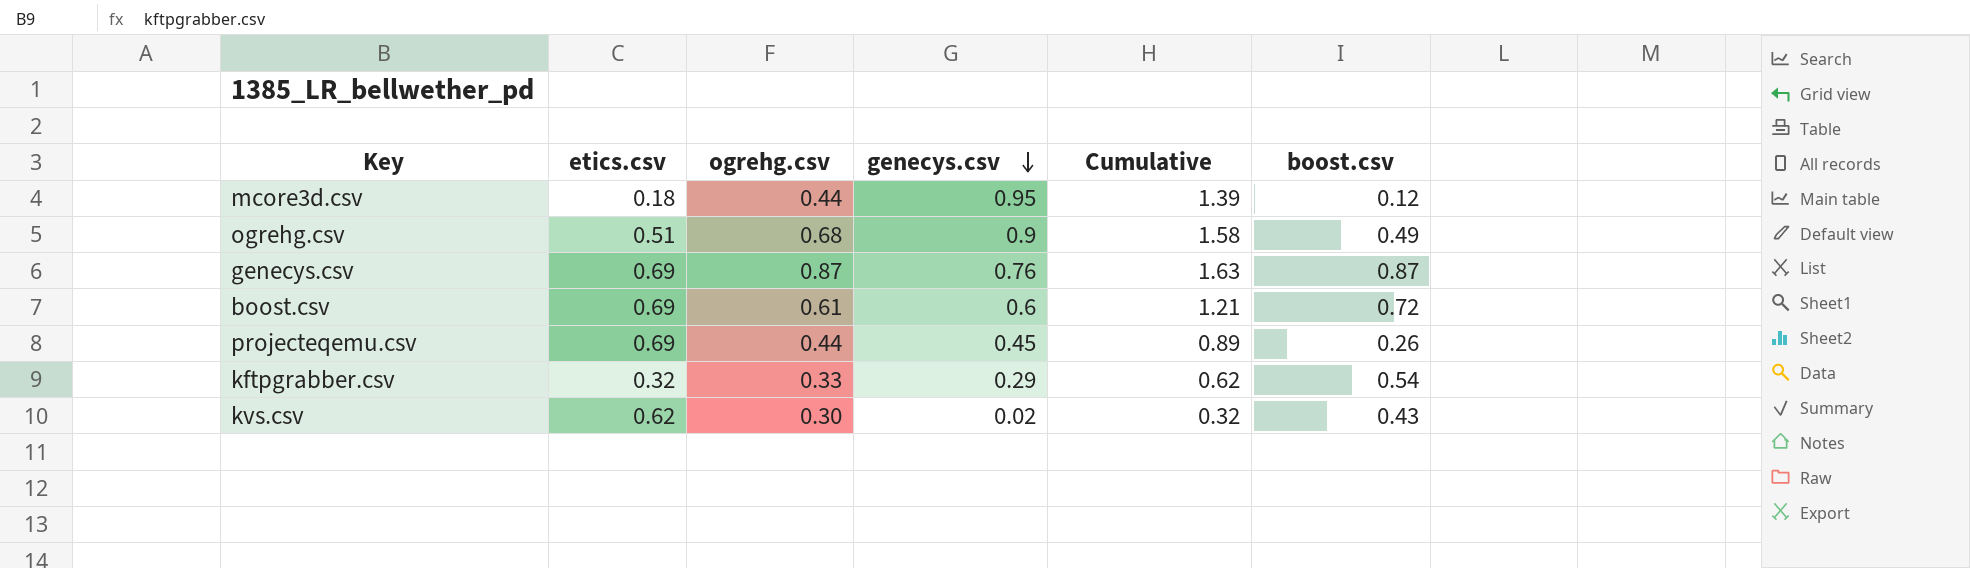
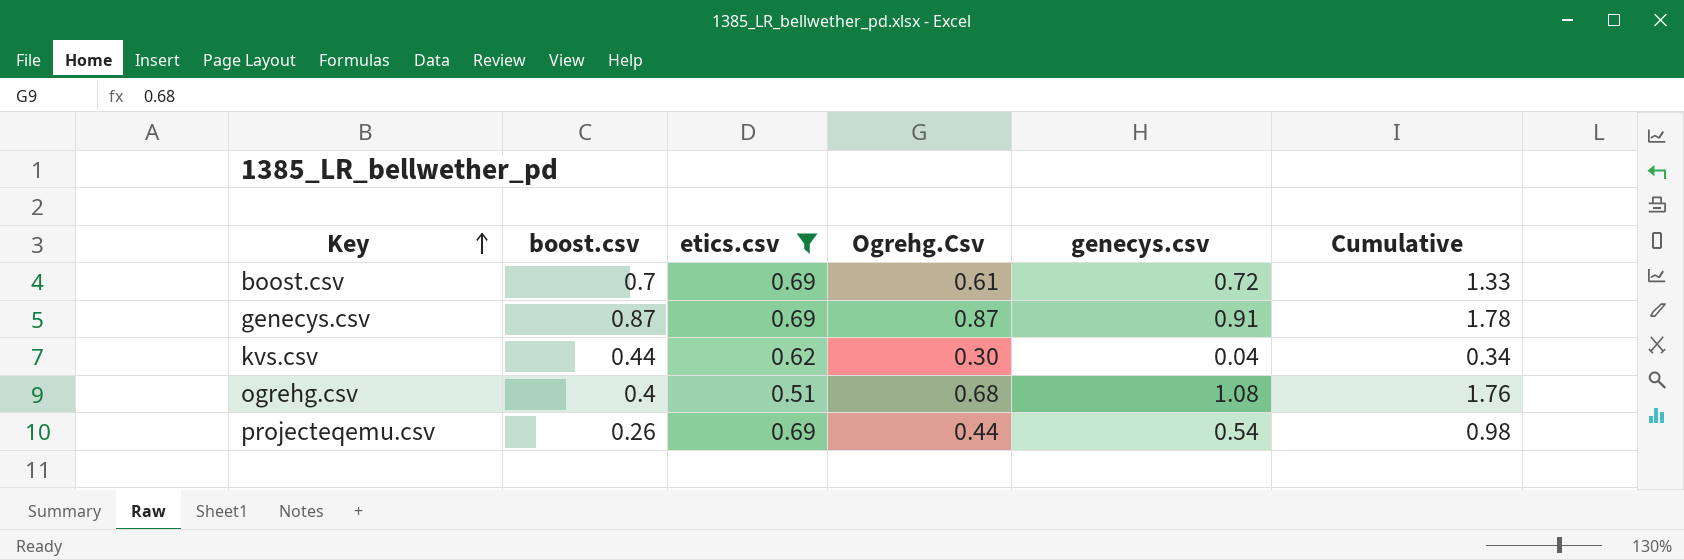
filter: none -> etics.csv >= 0.51
row order: genecys.csv descending -> Key ascending
column boost.csv | position: 6 -> 2
column name: ogrehg.csv -> Ogrehg.Csv
boost.csv | boost.csv: 0.72 -> 0.7
boost.csv | genecys.csv: 0.6 -> 0.72
boost.csv | Cumulative: 1.21 -> 1.33
genecys.csv | genecys.csv: 0.76 -> 0.91
genecys.csv | Cumulative: 1.63 -> 1.78
kvs.csv | boost.csv: 0.43 -> 0.44
kvs.csv | genecys.csv: 0.02 -> 0.04
kvs.csv | Cumulative: 0.32 -> 0.34
ogrehg.csv | boost.csv: 0.49 -> 0.4
ogrehg.csv | genecys.csv: 0.9 -> 1.08
ogrehg.csv | Cumulative: 1.58 -> 1.76
projecteqemu.csv | genecys.csv: 0.45 -> 0.54
projecteqemu.csv | Cumulative: 0.89 -> 0.98

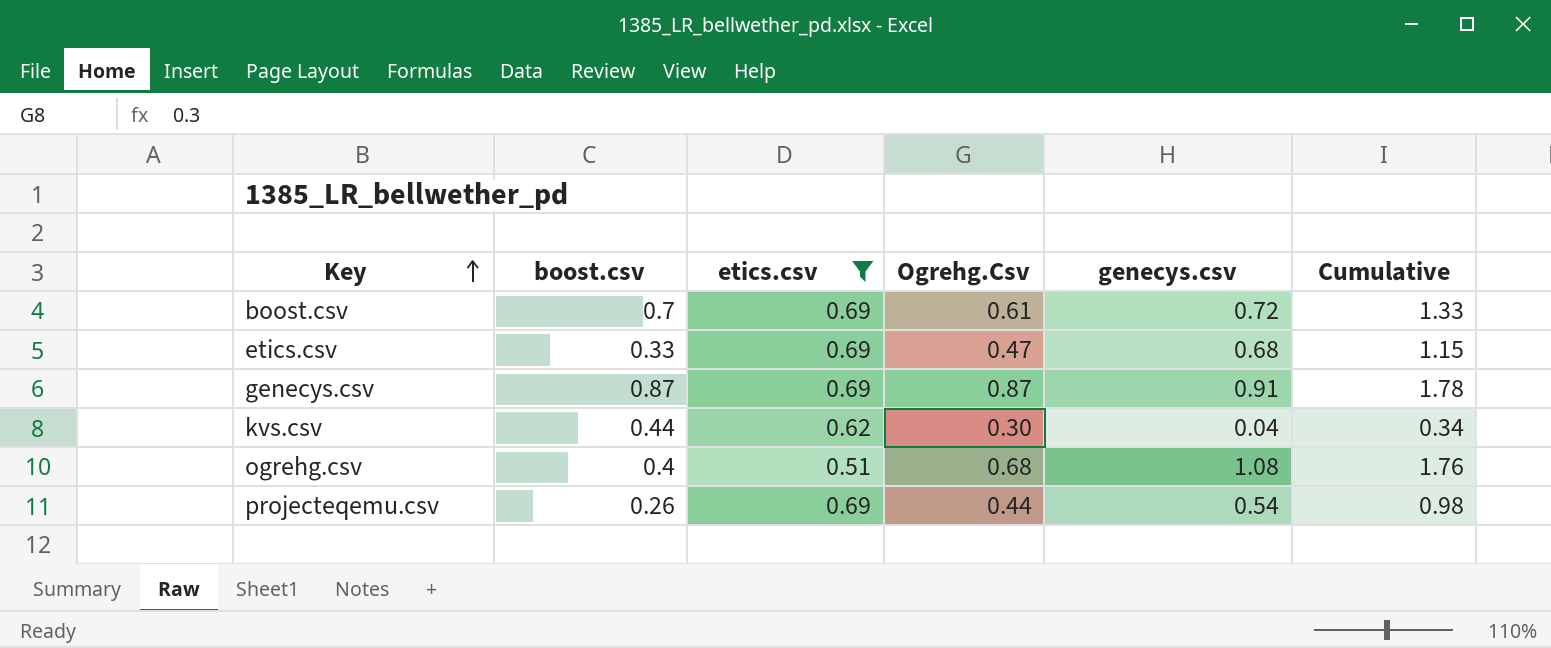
row etics.csv: none -> 0.33 | 0.69 | 0.47 | 0.68 | 1.15

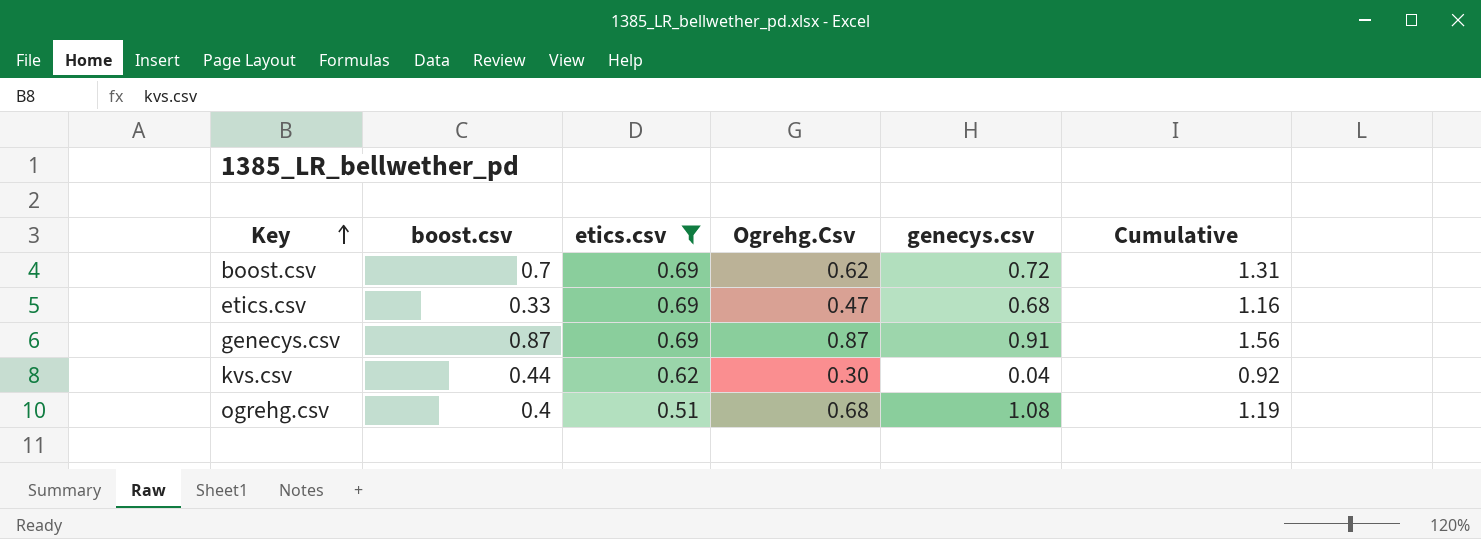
column Cumulative | formula: [Ogrehg.Csv] + [genecys.csv] -> [etics.csv] + [Ogrehg.Csv]
row projecteqemu.csv: 0.26 | 0.69 | 0.44 | 0.54 | 0.98 -> none
boost.csv | Ogrehg.Csv: 0.61 -> 0.62

